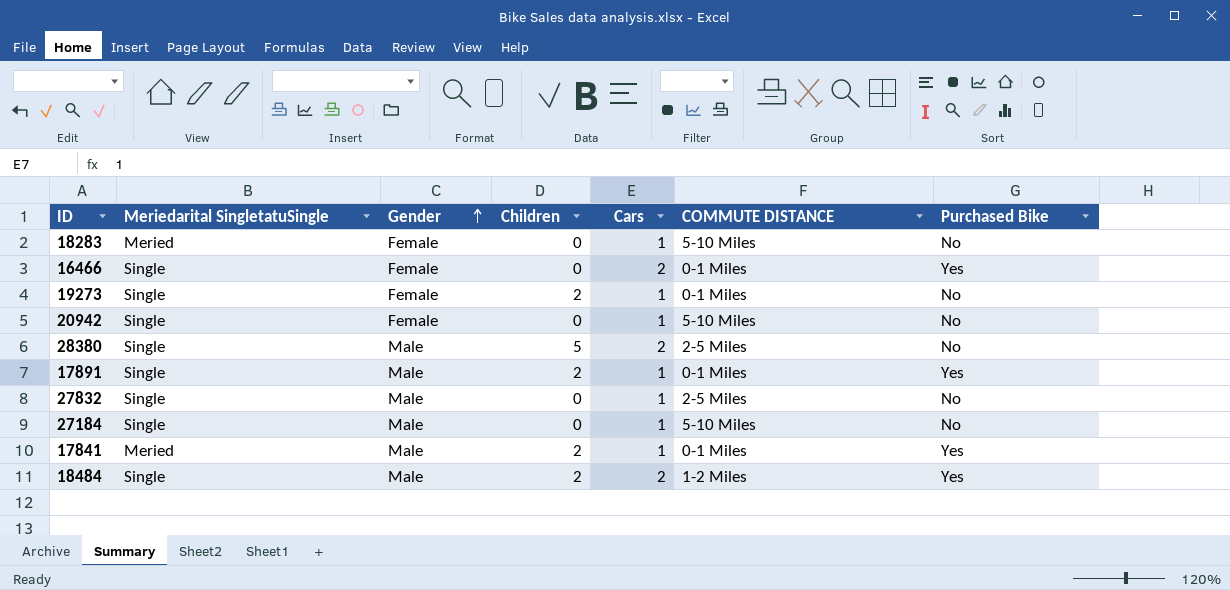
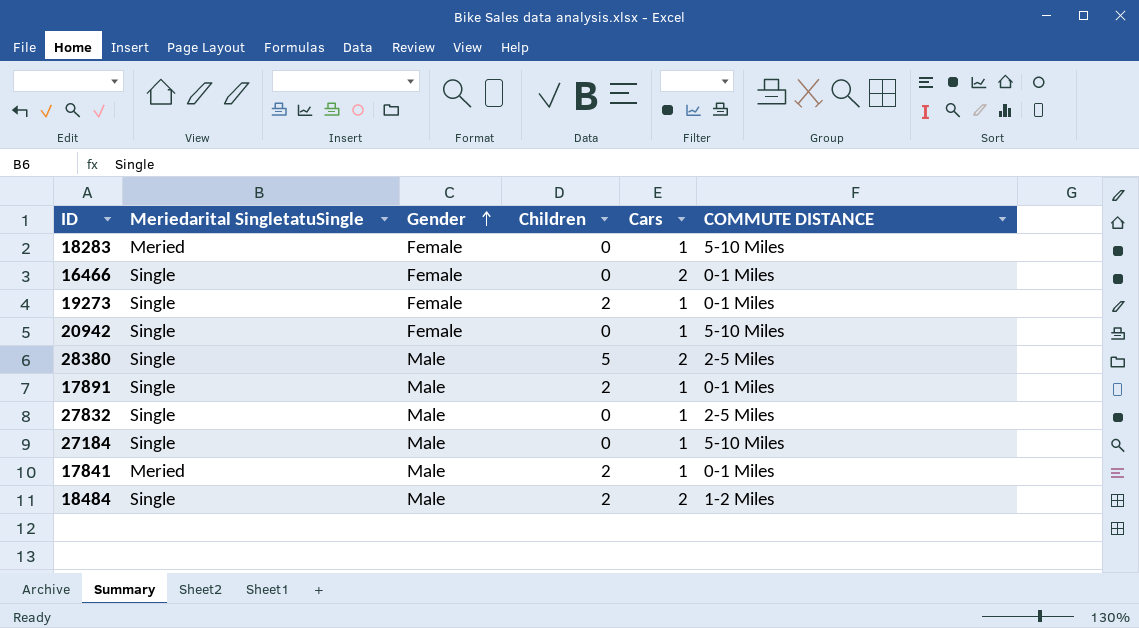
column Purchased Bike | position: 7 -> none

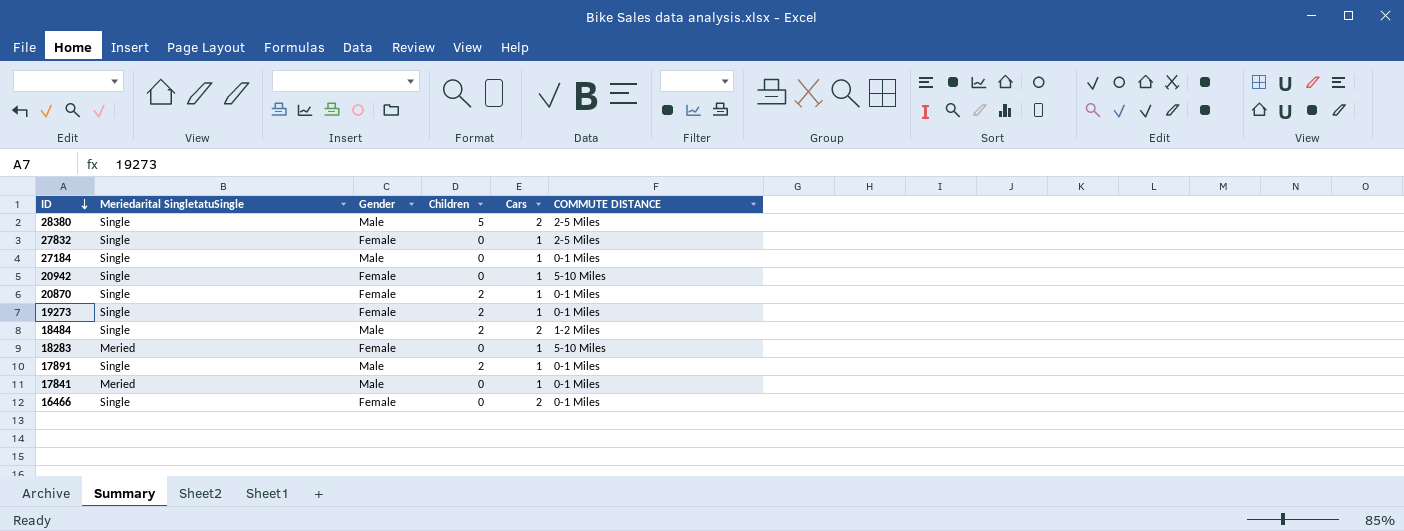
row order: Gender ascending -> ID descending
27832 | Gender: Male -> Female
27184 | COMMUTE DISTANCE: 5-10 Miles -> 0-1 Miles
row 20870: none -> Single | Female | 2 | 1 | 0-1 Miles
17841 | Children: 2 -> 0

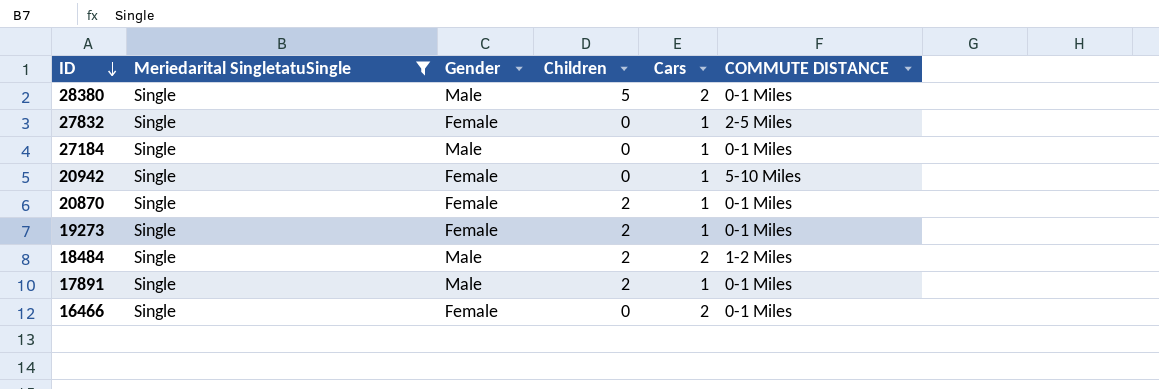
filter: none -> Meriedarital SingletatuSingle = Single
28380 | COMMUTE DISTANCE: 2-5 Miles -> 0-1 Miles

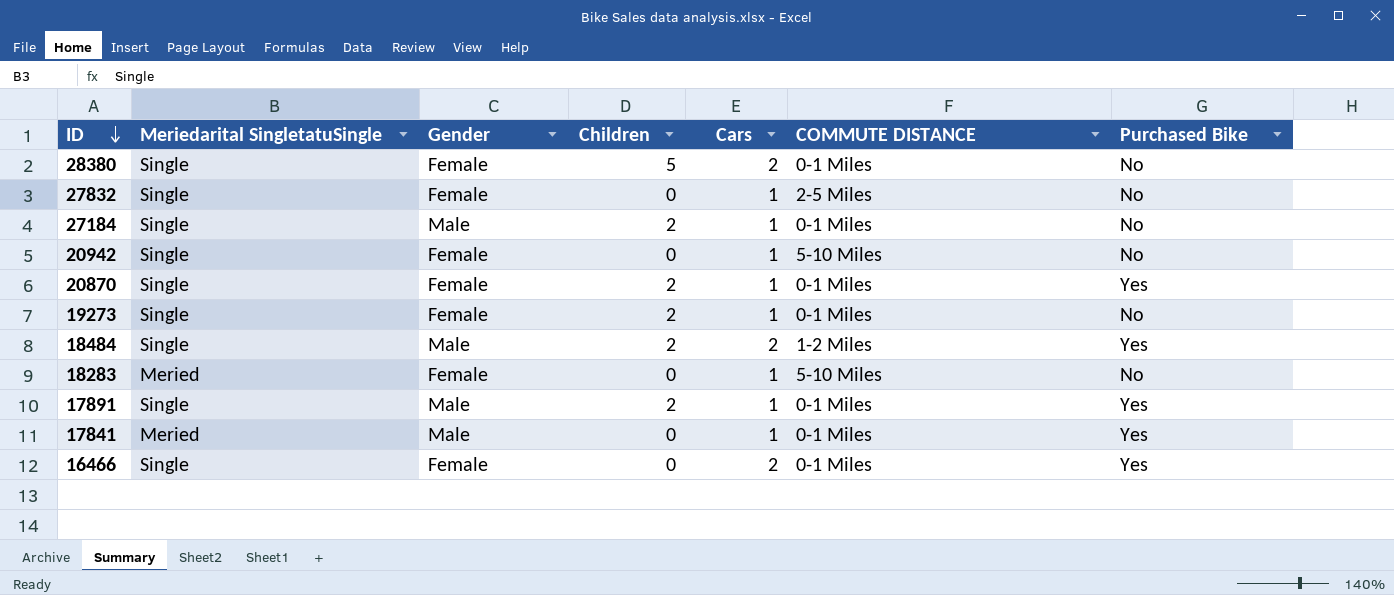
filter: Meriedarital SingletatuSingle = Single -> none
column Purchased Bike | position: none -> 7
28380 | Gender: Male -> Female
27184 | Children: 0 -> 2

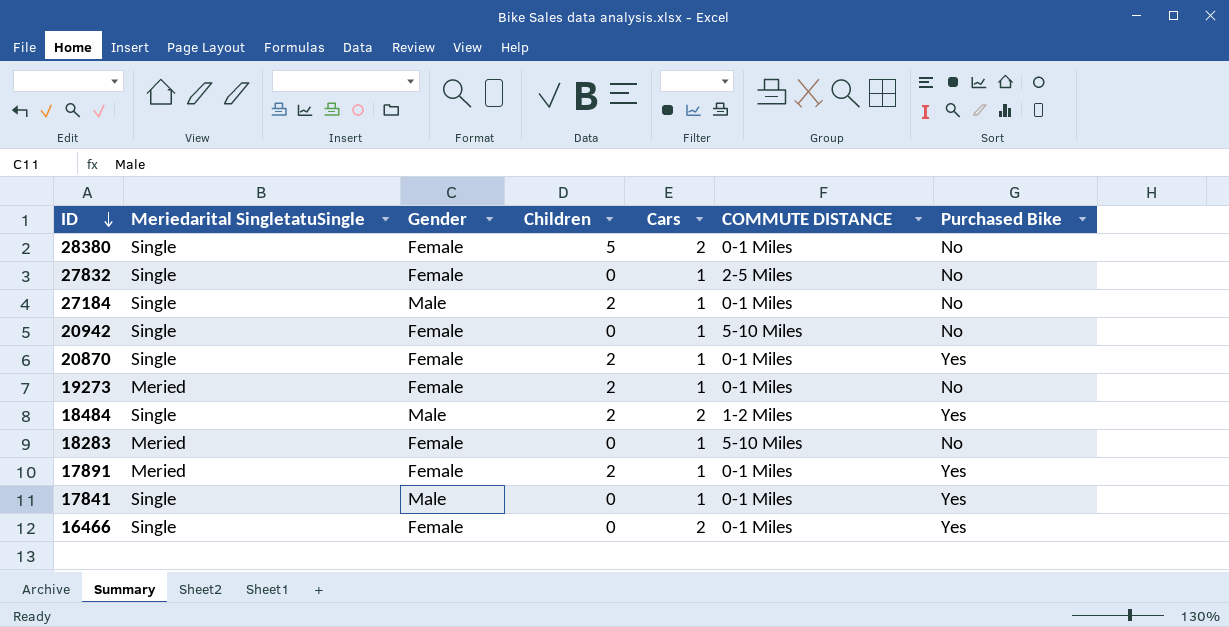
19273 | Meriedarital SingletatuSingle: Single -> Meried
17891 | Meriedarital SingletatuSingle: Single -> Meried
17891 | Gender: Male -> Female
17841 | Meriedarital SingletatuSingle: Meried -> Single

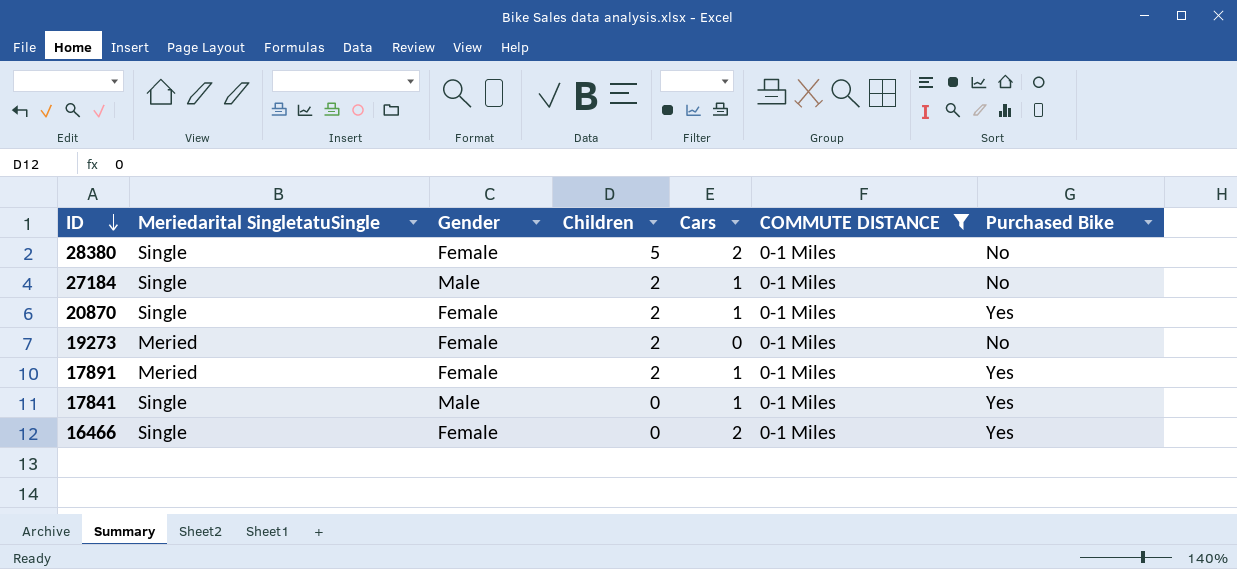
filter: none -> COMMUTE DISTANCE = 0-1 Miles
19273 | Cars: 1 -> 0

